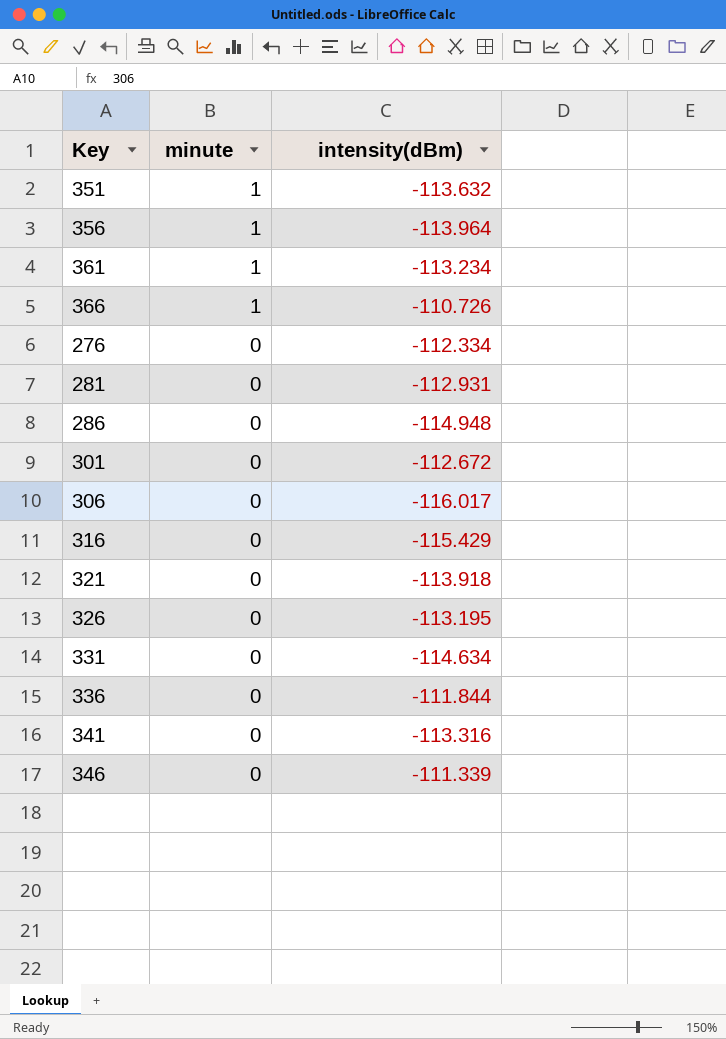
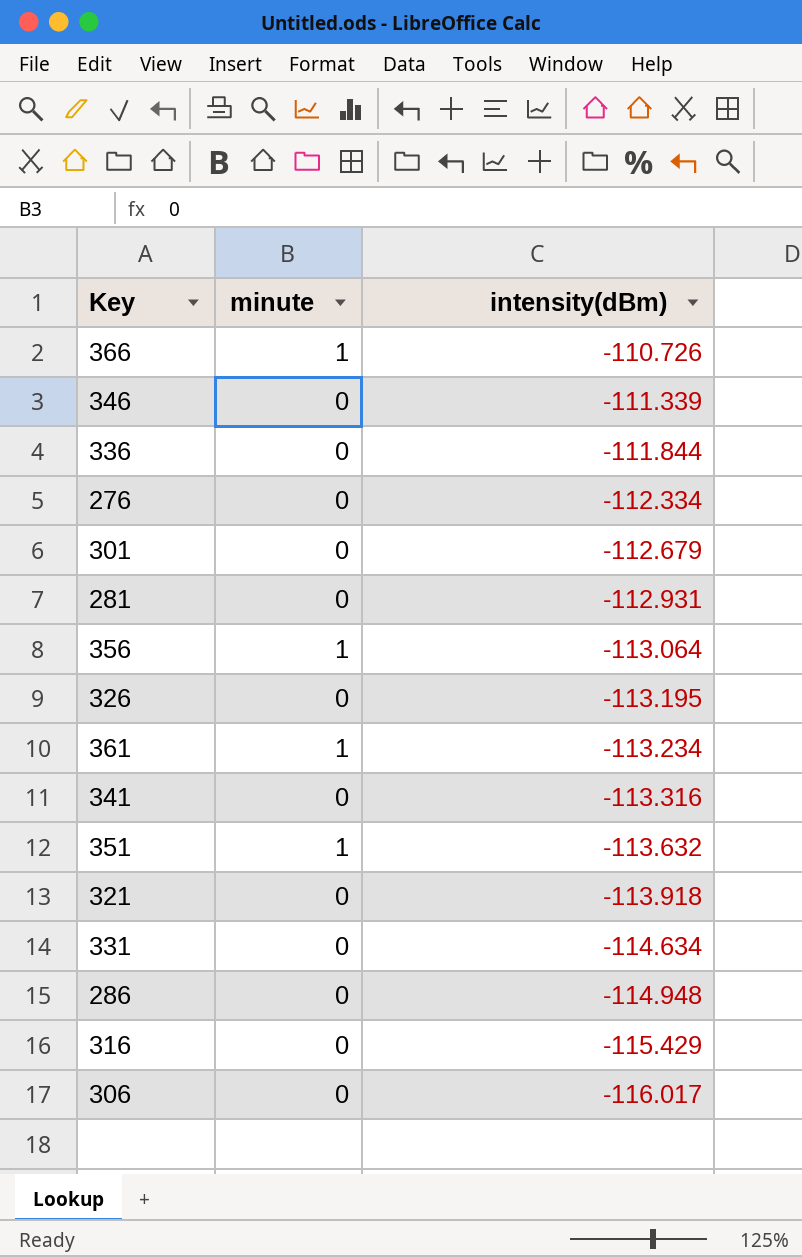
row order: minute descending -> intensity(dBm) descending
301 | intensity(dBm): -112.672 -> -112.679
356 | intensity(dBm): -113.964 -> -113.064

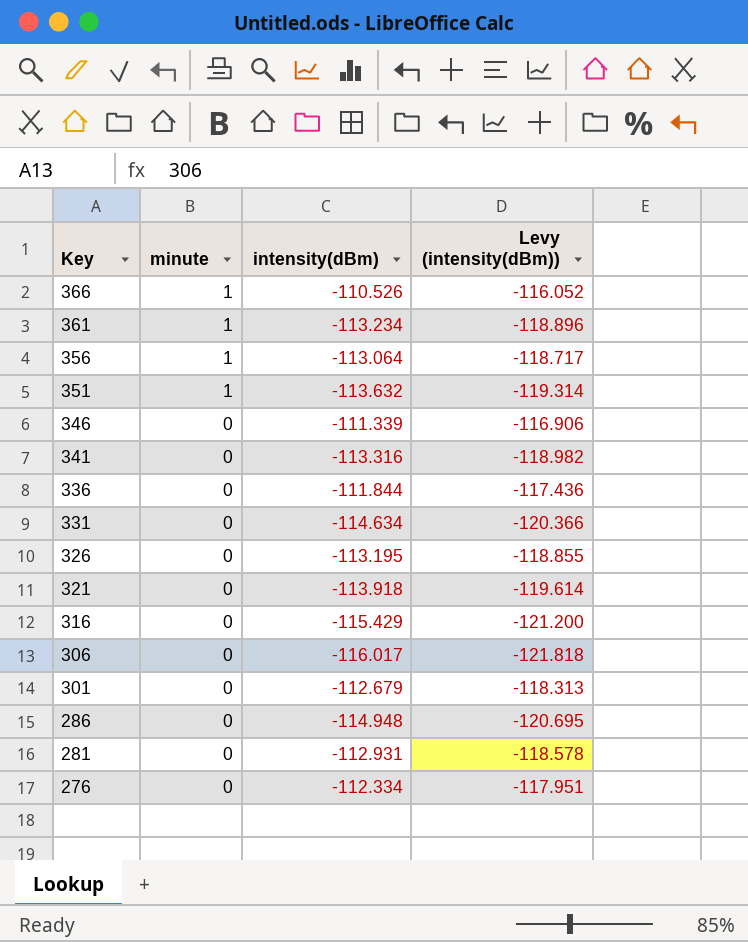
row order: intensity(dBm) descending -> Key descending
column Levy (intensity(dBm)) | formula: none -> [intensity(dBm)] * 1.05
366 | intensity(dBm): -110.726 -> -110.526

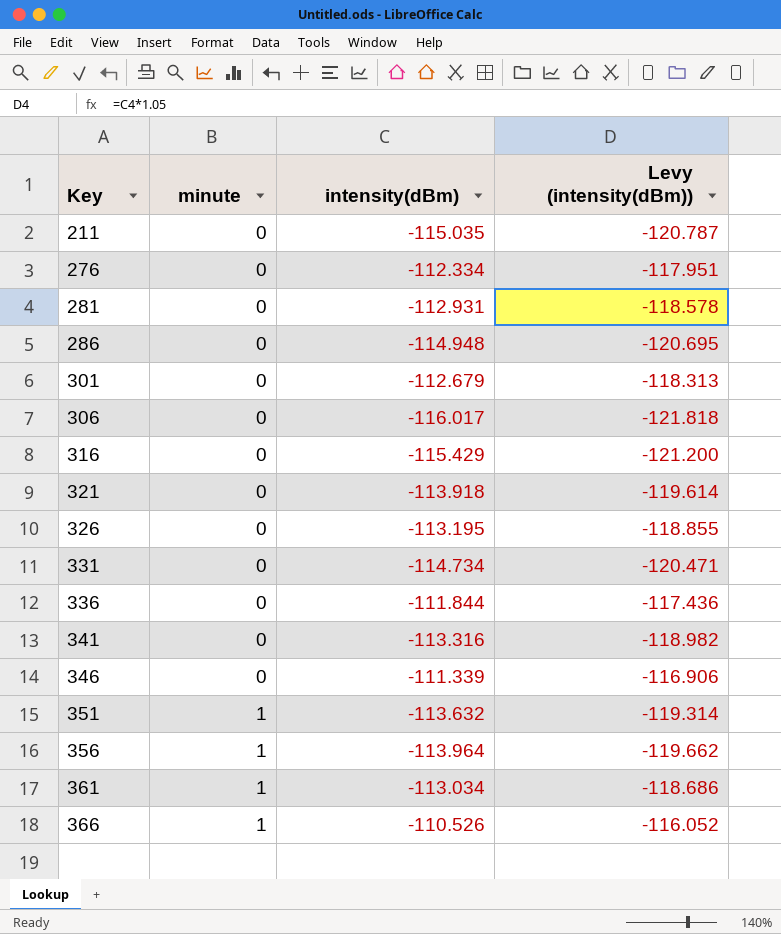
row order: Key descending -> Key ascending
row 211: none -> 0 | -115.035 | -120.787
331 | intensity(dBm): -114.634 -> -114.734
331 | Levy (intensity(dBm)): -120.366 -> -120.471
356 | intensity(dBm): -113.064 -> -113.964
356 | Levy (intensity(dBm)): -118.717 -> -119.662
361 | intensity(dBm): -113.234 -> -113.034
361 | Levy (intensity(dBm)): -118.896 -> -118.686

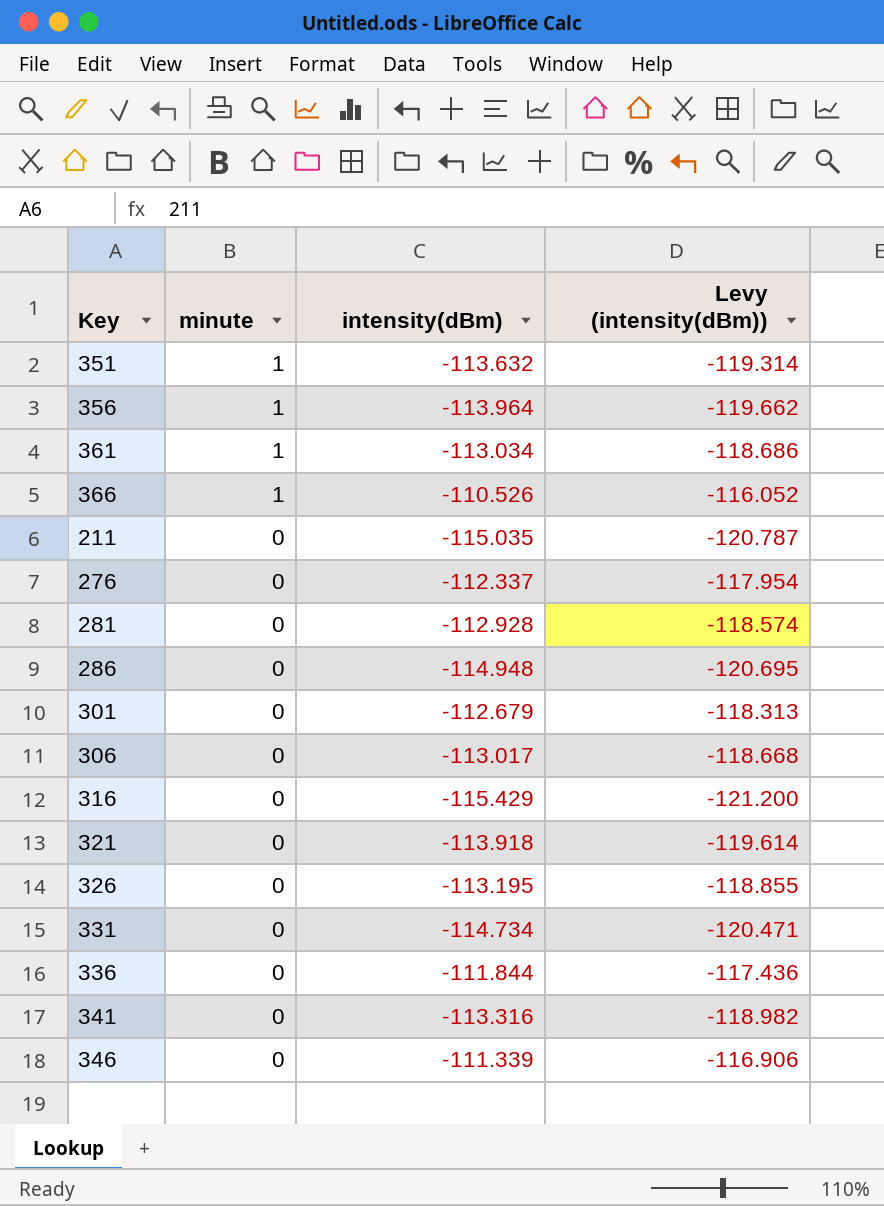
row order: Key ascending -> minute descending
276 | intensity(dBm): -112.334 -> -112.337
276 | Levy (intensity(dBm)): -117.951 -> -117.954
281 | intensity(dBm): -112.931 -> -112.928
281 | Levy (intensity(dBm)): -118.578 -> -118.574
306 | intensity(dBm): -116.017 -> -113.017
306 | Levy (intensity(dBm)): -121.818 -> -118.668

